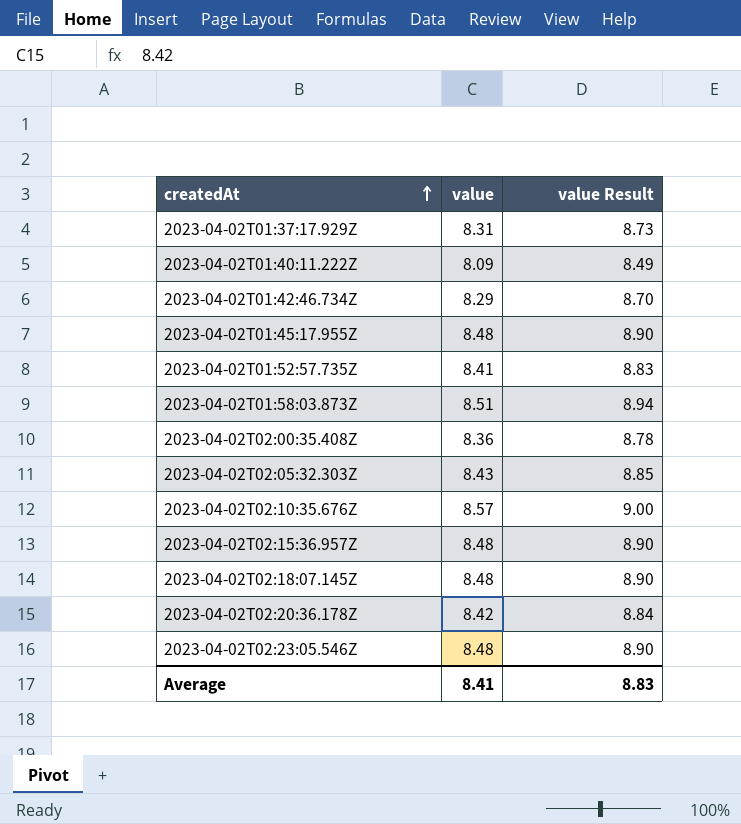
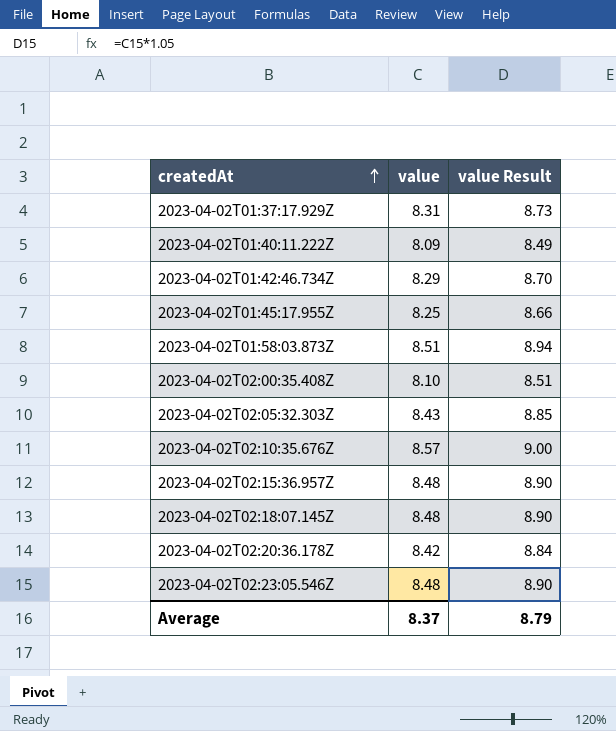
row 2023-04-02T01:52:57.735Z: 8.41 | 8.83 -> none
2023-04-02T01:45:17.955Z | value: 8.48 -> 8.25
2023-04-02T01:45:17.955Z | value Result: 8.90 -> 8.66
2023-04-02T02:00:35.408Z | value: 8.36 -> 8.10
2023-04-02T02:00:35.408Z | value Result: 8.78 -> 8.51
Average | value: 8.41 -> 8.37
Average | value Result: 8.83 -> 8.79

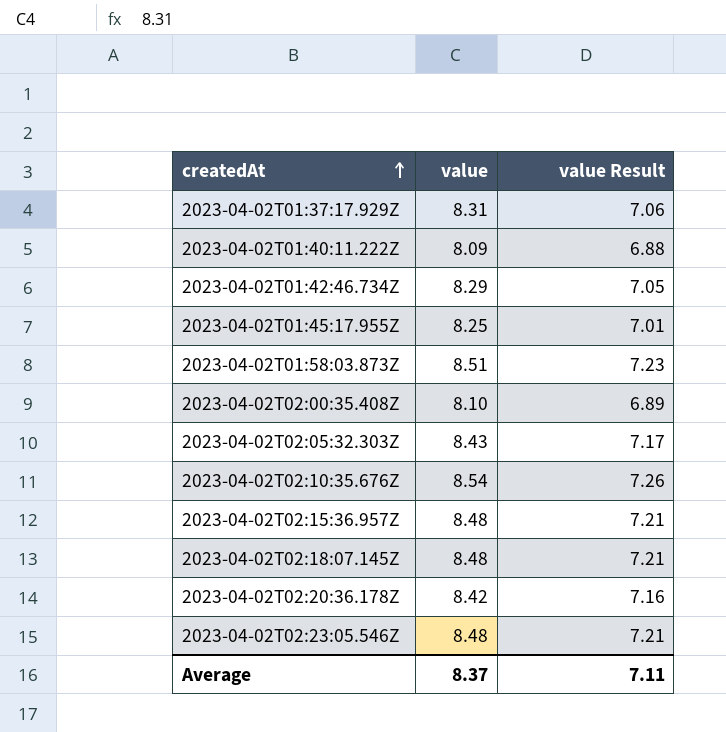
column value Result | formula: [value] * 1.05 -> [value] * 0.85
2023-04-02T02:10:35.676Z | value: 8.57 -> 8.54
Average | value Result: 8.79 -> 7.11

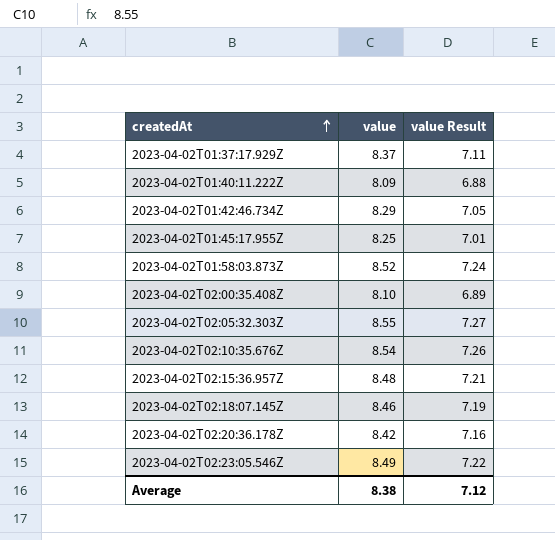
2023-04-02T01:37:17.929Z | value: 8.31 -> 8.37
2023-04-02T01:37:17.929Z | value Result: 7.06 -> 7.11
2023-04-02T01:58:03.873Z | value: 8.51 -> 8.52
2023-04-02T01:58:03.873Z | value Result: 7.23 -> 7.24
2023-04-02T02:05:32.303Z | value: 8.43 -> 8.55
2023-04-02T02:05:32.303Z | value Result: 7.17 -> 7.27
2023-04-02T02:18:07.145Z | value: 8.48 -> 8.46
2023-04-02T02:18:07.145Z | value Result: 7.21 -> 7.19
2023-04-02T02:23:05.546Z | value: 8.48 -> 8.49
2023-04-02T02:23:05.546Z | value Result: 7.21 -> 7.22
Average | value: 8.37 -> 8.38
Average | value Result: 7.11 -> 7.12

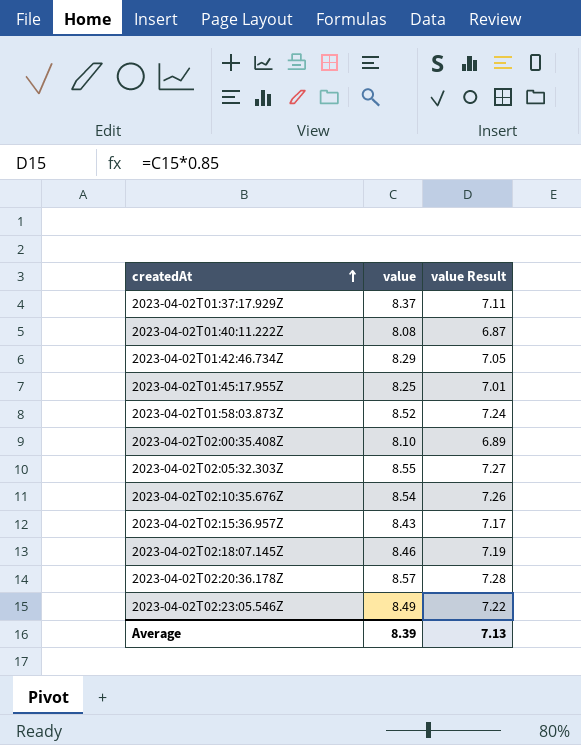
2023-04-02T01:40:11.222Z | value: 8.09 -> 8.08
2023-04-02T01:40:11.222Z | value Result: 6.88 -> 6.87
2023-04-02T02:15:36.957Z | value: 8.48 -> 8.43
2023-04-02T02:15:36.957Z | value Result: 7.21 -> 7.17
2023-04-02T02:20:36.178Z | value: 8.42 -> 8.57
2023-04-02T02:20:36.178Z | value Result: 7.16 -> 7.28
Average | value: 8.38 -> 8.39
Average | value Result: 7.12 -> 7.13

